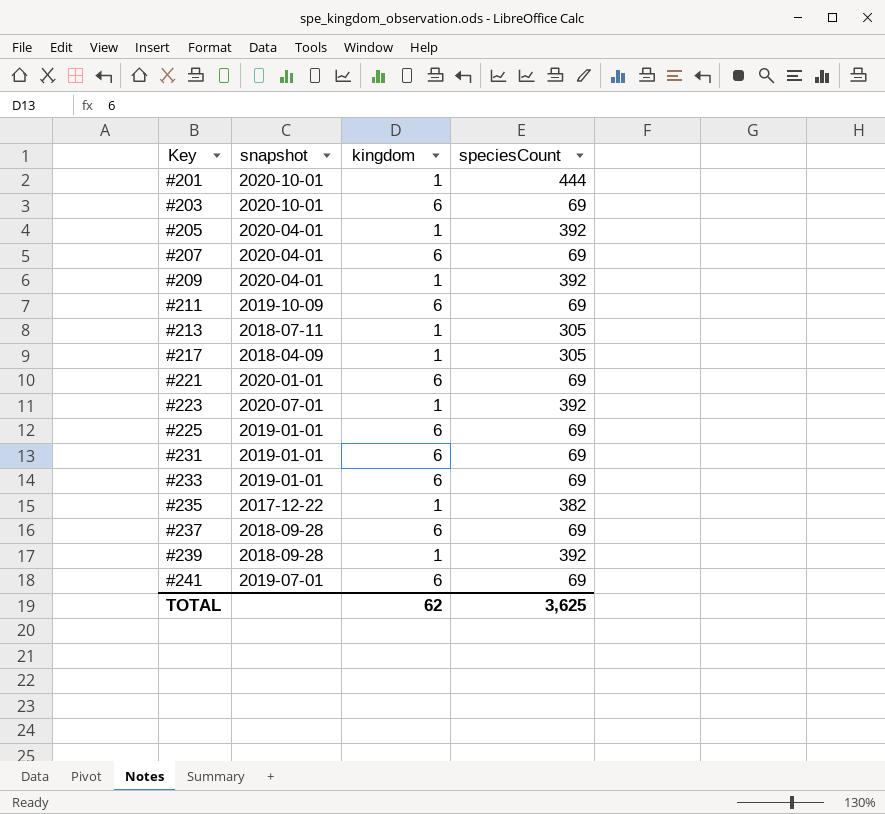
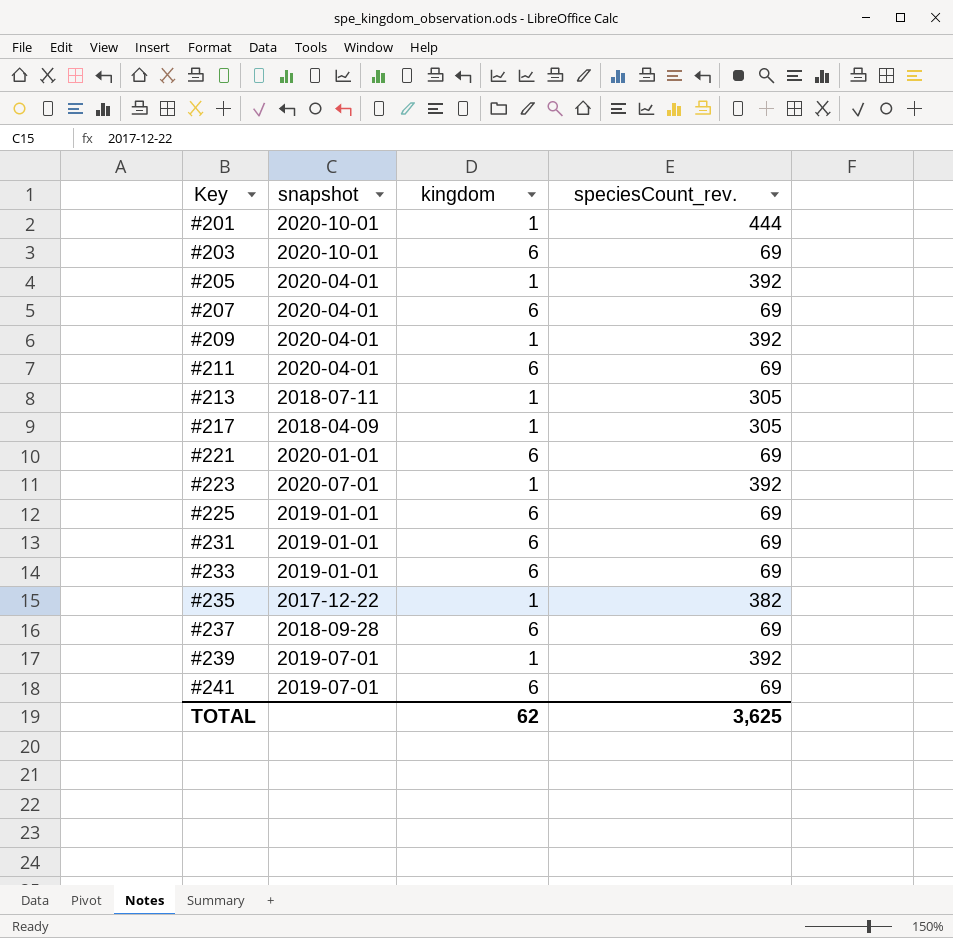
column name: speciesCount -> speciesCount_rev.
#211 | snapshot: 2019-10-09 -> 2020-04-01
#239 | snapshot: 2018-09-28 -> 2019-07-01

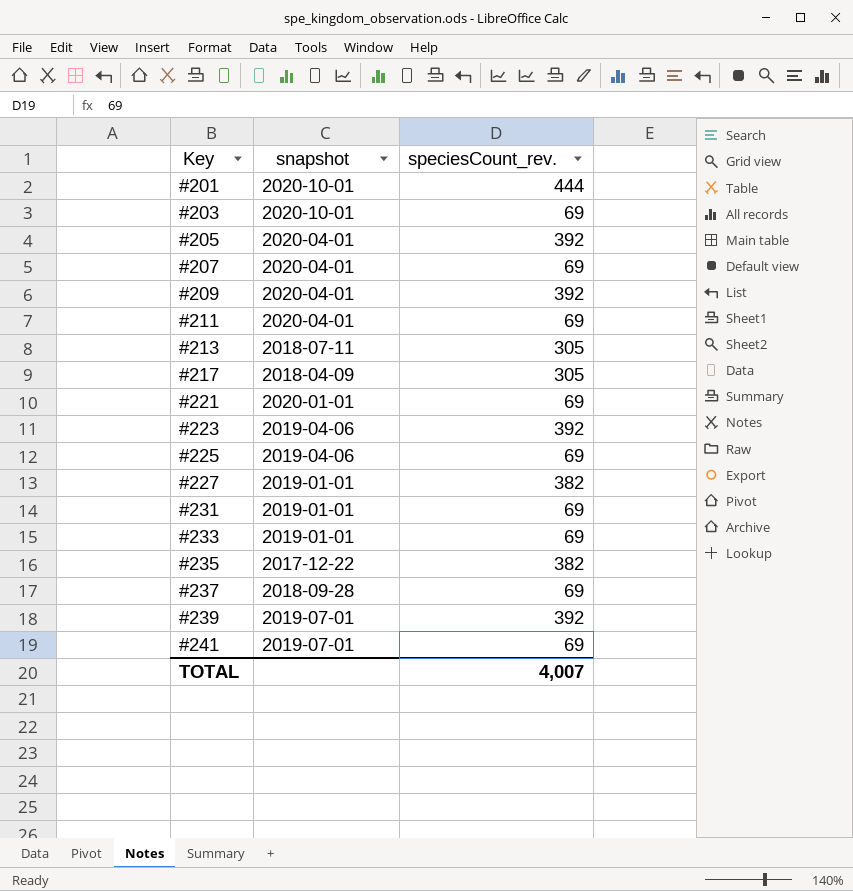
column kingdom | position: 3 -> none
#223 | snapshot: 2020-07-01 -> 2019-04-06
#225 | snapshot: 2019-01-01 -> 2019-04-06
row #227: none -> 2019-01-01 | 382
TOTAL | speciesCount_rev.: 3,625 -> 4,007

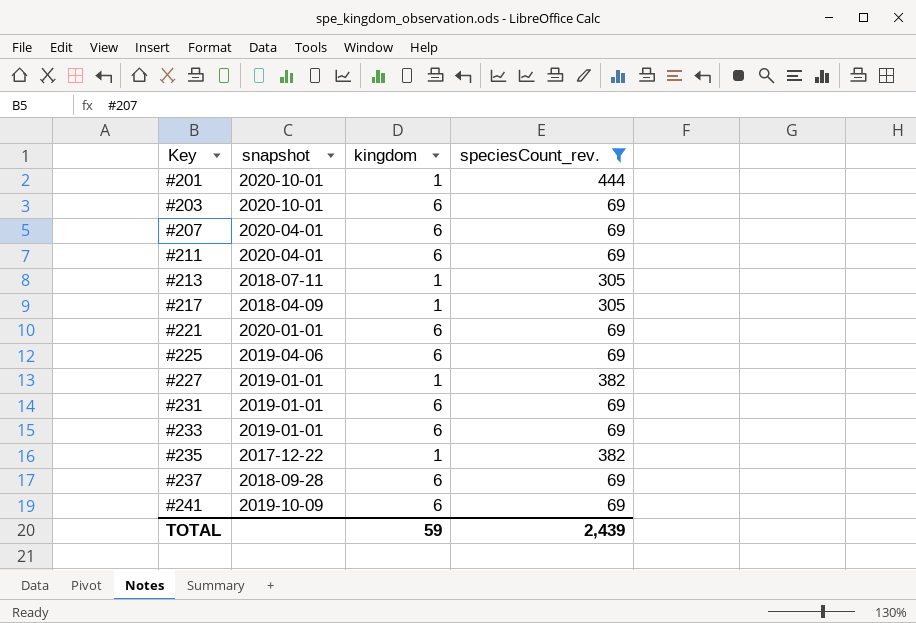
filter: none -> speciesCount_rev. != 392
column kingdom | position: none -> 3
#241 | snapshot: 2019-07-01 -> 2019-10-09
TOTAL | speciesCount_rev.: 4,007 -> 2,439

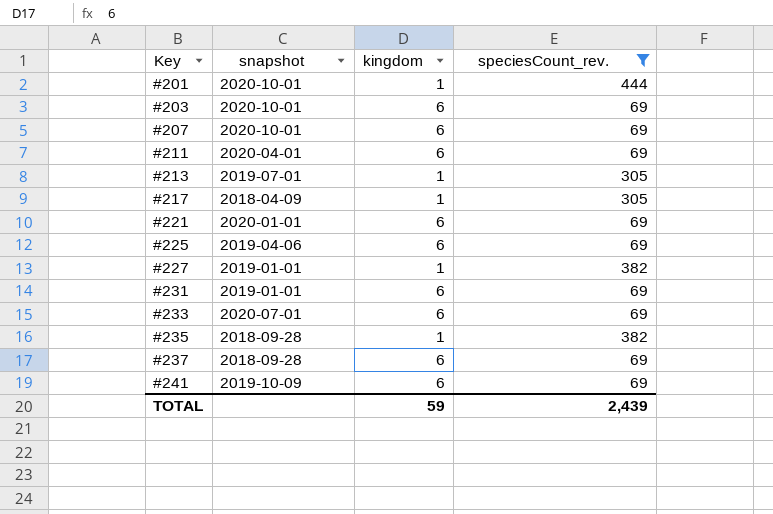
#207 | snapshot: 2020-04-01 -> 2020-10-01
#213 | snapshot: 2018-07-11 -> 2019-07-01
#233 | snapshot: 2019-01-01 -> 2020-07-01
#235 | snapshot: 2017-12-22 -> 2018-09-28

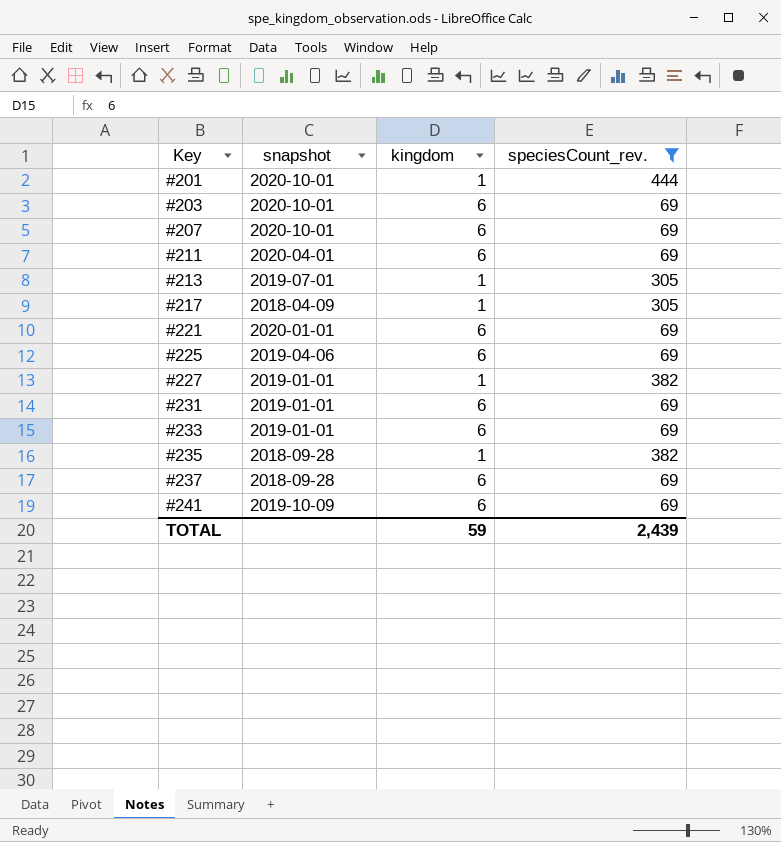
#233 | snapshot: 2020-07-01 -> 2019-01-01

